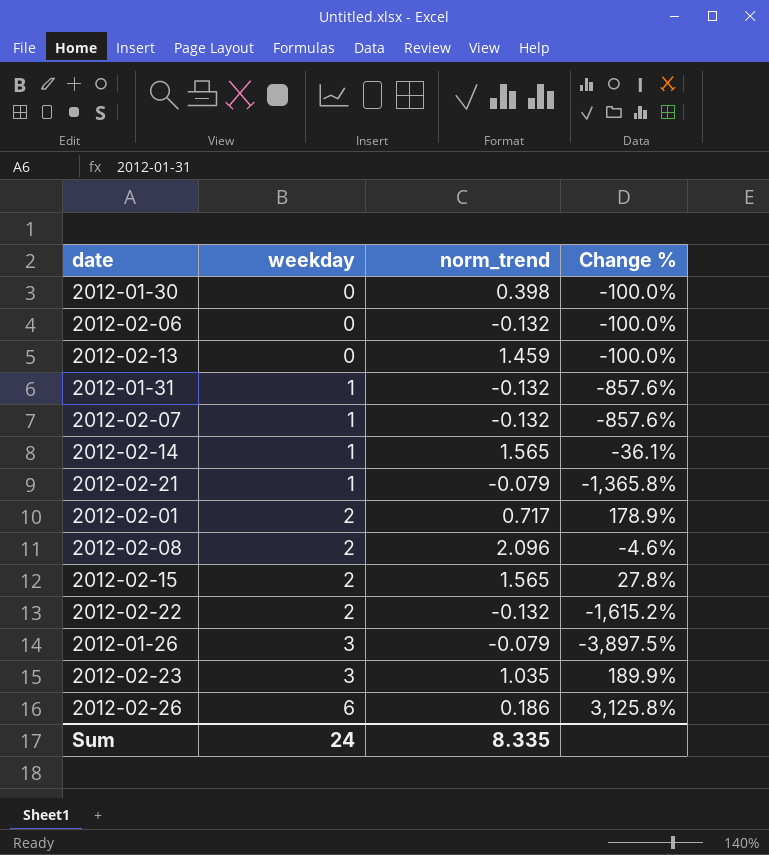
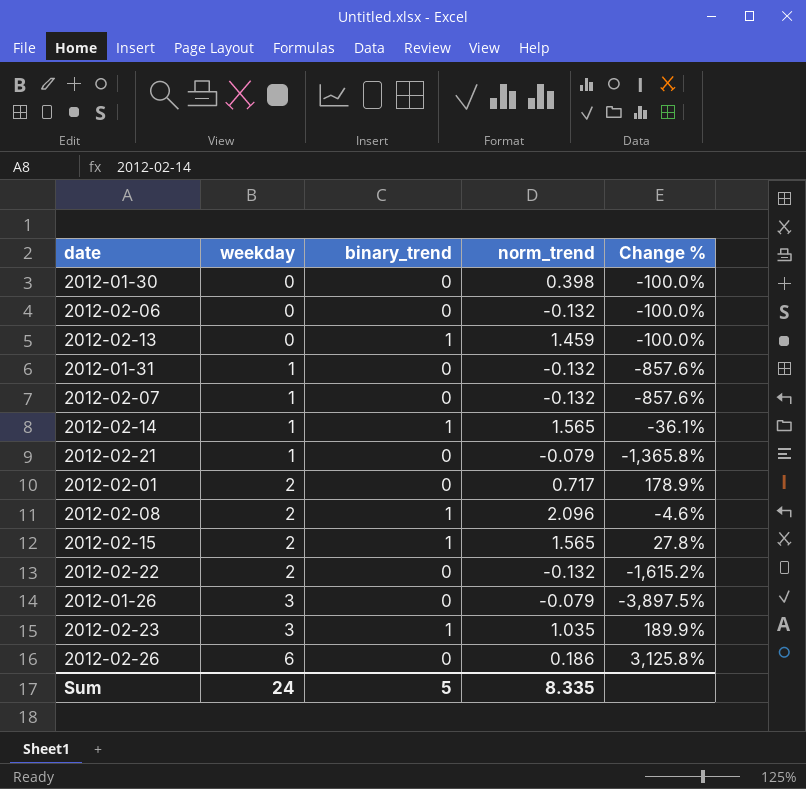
column binary_trend | position: none -> 3

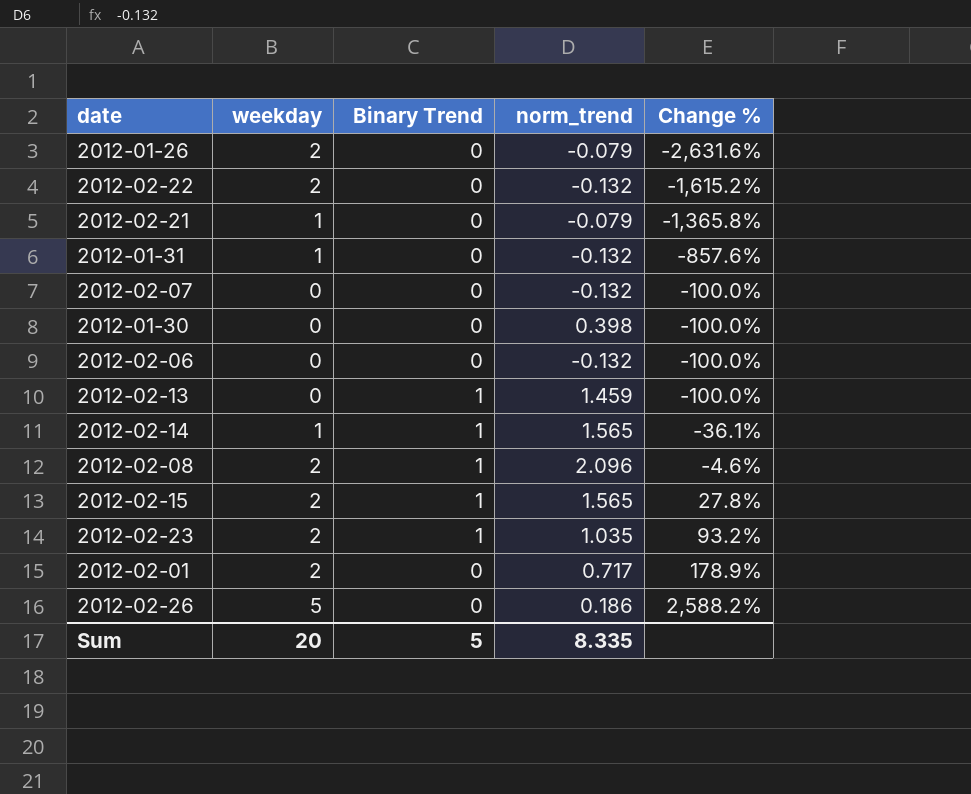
row order: weekday ascending -> Change % ascending
column name: binary_trend -> Binary Trend
2012-01-26 | weekday: 3 -> 2
2012-01-26 | Change %: -3,897.5% -> -2,631.6%
2012-02-07 | weekday: 1 -> 0
2012-02-07 | Change %: -857.6% -> -100.0%
2012-02-23 | weekday: 3 -> 2
2012-02-23 | Change %: 189.9% -> 93.2%
2012-02-26 | weekday: 6 -> 5
2012-02-26 | Change %: 3,125.8% -> 2,588.2%
Sum | weekday: 24 -> 20

